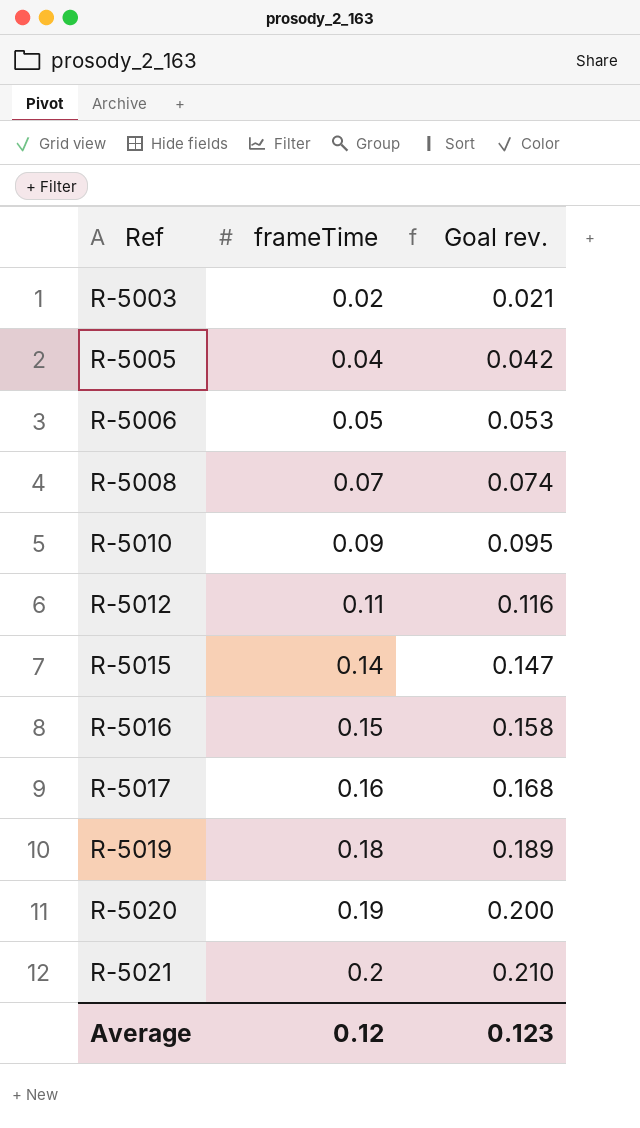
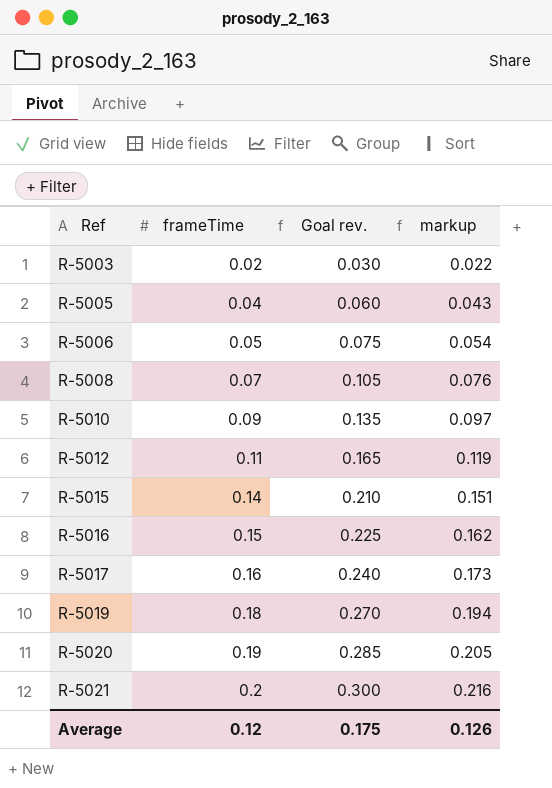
column Goal rev. | formula: [frameTime] * 1.05 -> [frameTime] * 1.5
column markup | formula: none -> [frameTime] * 1.08
Average | Goal rev.: 0.123 -> 0.175

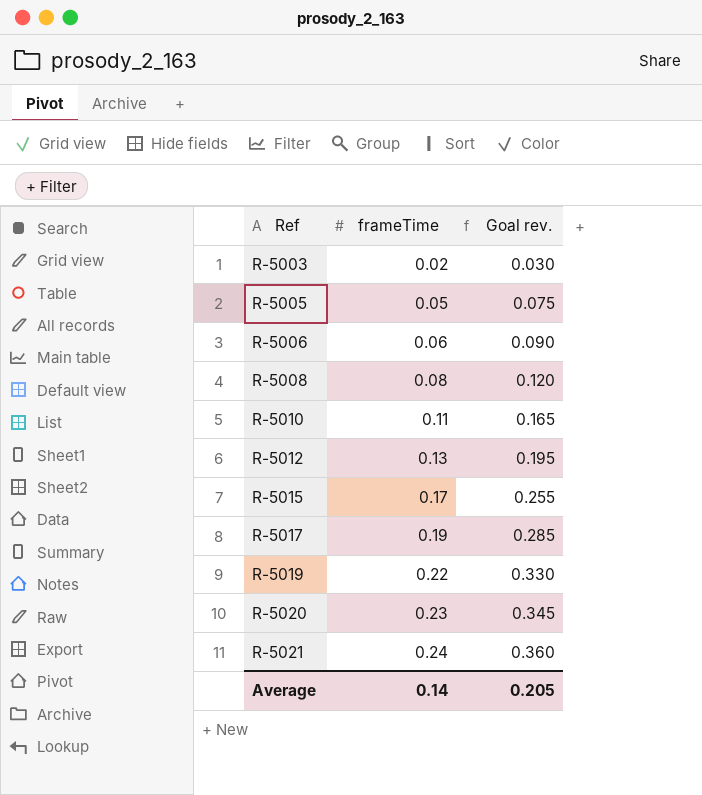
column markup | formula: [frameTime] * 1.08 -> none
row R-5016: 0.15 | 0.225 | 0.162 -> none
R-5005 | frameTime: 0.04 -> 0.05
R-5005 | Goal rev.: 0.060 -> 0.075
R-5006 | frameTime: 0.05 -> 0.06
R-5006 | Goal rev.: 0.075 -> 0.090
R-5008 | frameTime: 0.07 -> 0.08
R-5008 | Goal rev.: 0.105 -> 0.120
R-5010 | frameTime: 0.09 -> 0.11
R-5010 | Goal rev.: 0.135 -> 0.165
R-5012 | frameTime: 0.11 -> 0.13
R-5012 | Goal rev.: 0.165 -> 0.195
R-5015 | frameTime: 0.14 -> 0.17
R-5015 | Goal rev.: 0.210 -> 0.255
R-5017 | frameTime: 0.16 -> 0.19
R-5017 | Goal rev.: 0.240 -> 0.285
R-5019 | frameTime: 0.18 -> 0.22
R-5019 | Goal rev.: 0.270 -> 0.330
R-5020 | frameTime: 0.19 -> 0.23
R-5020 | Goal rev.: 0.285 -> 0.345
R-5021 | frameTime: 0.2 -> 0.24
R-5021 | Goal rev.: 0.300 -> 0.360
Average | frameTime: 0.12 -> 0.14
Average | Goal rev.: 0.175 -> 0.205

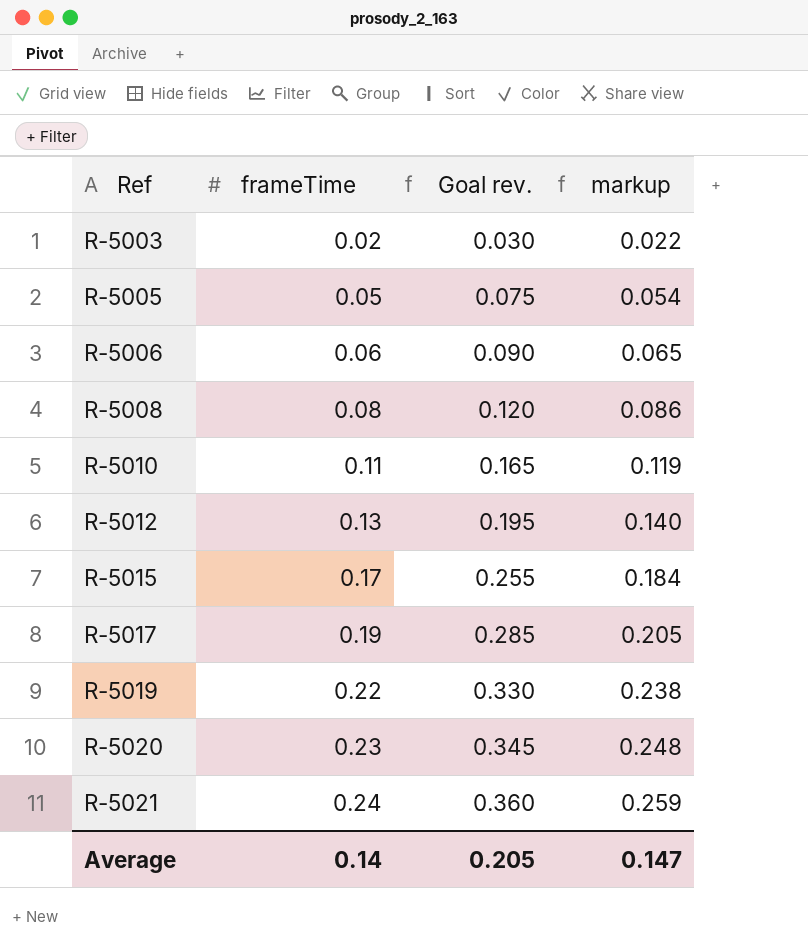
column markup | formula: none -> [frameTime] * 1.08

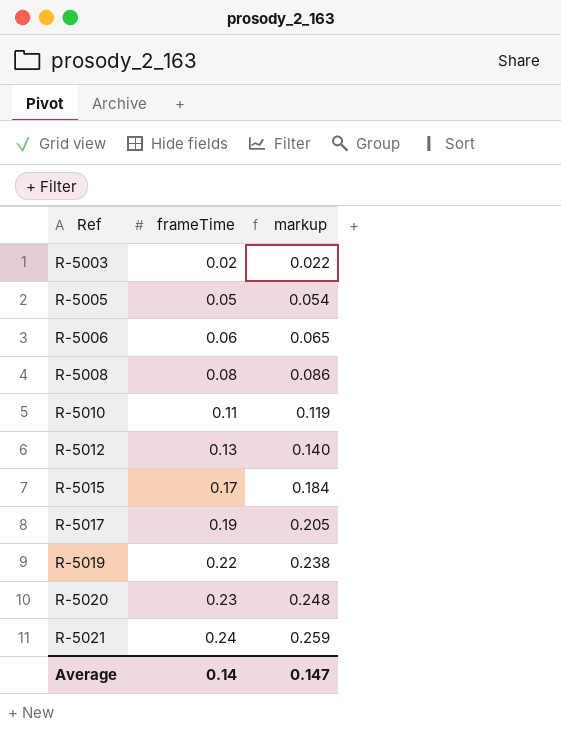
column Goal rev. | formula: [frameTime] * 1.5 -> none

